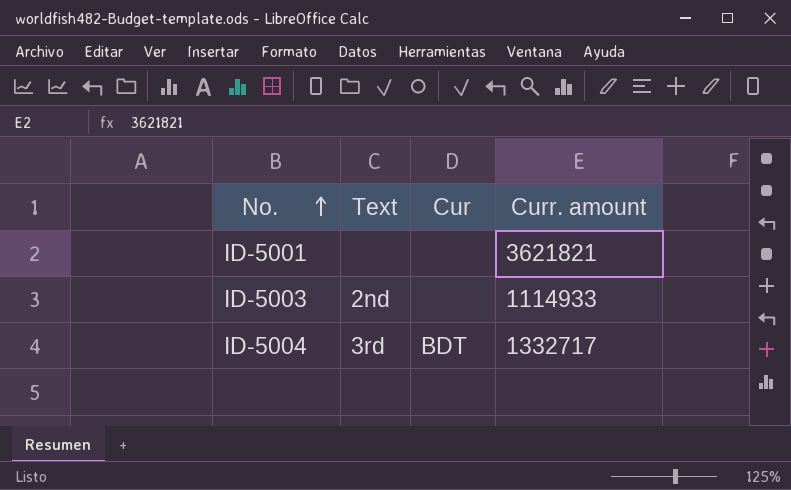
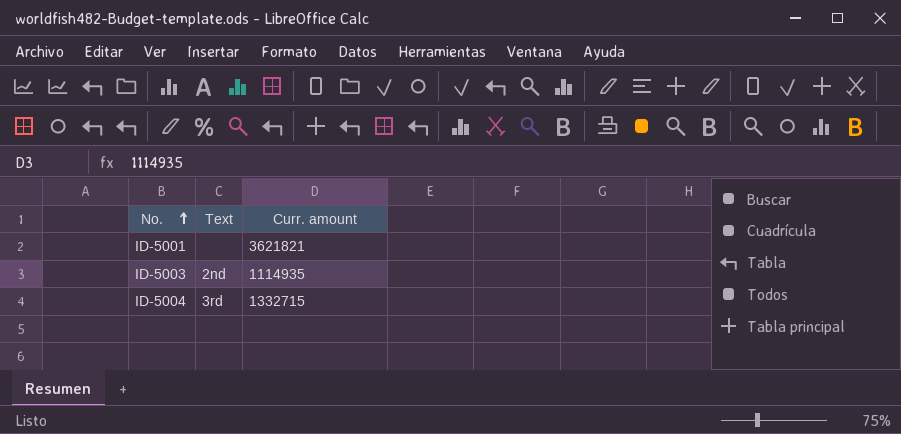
column Cur | position: 3 -> none
ID-5003 | Curr. amount: 1114933 -> 1114935
ID-5004 | Curr. amount: 1332717 -> 1332715

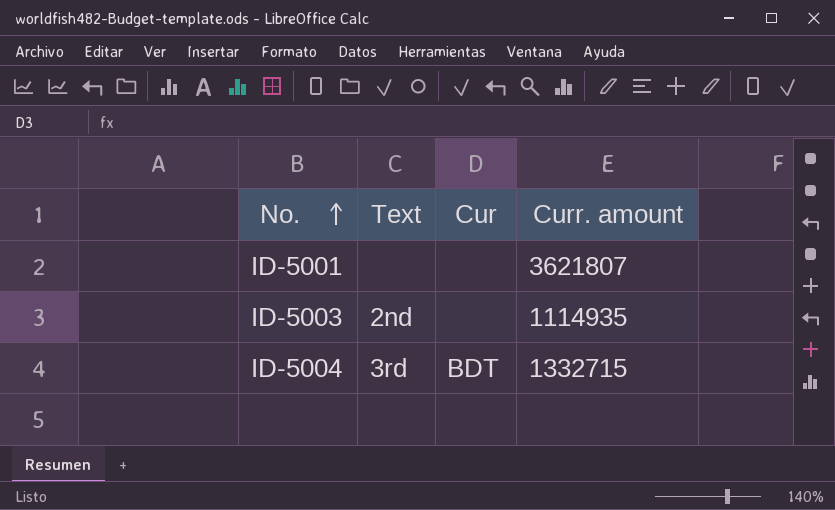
column Cur | position: none -> 3
ID-5001 | Curr. amount: 3621821 -> 3621807

